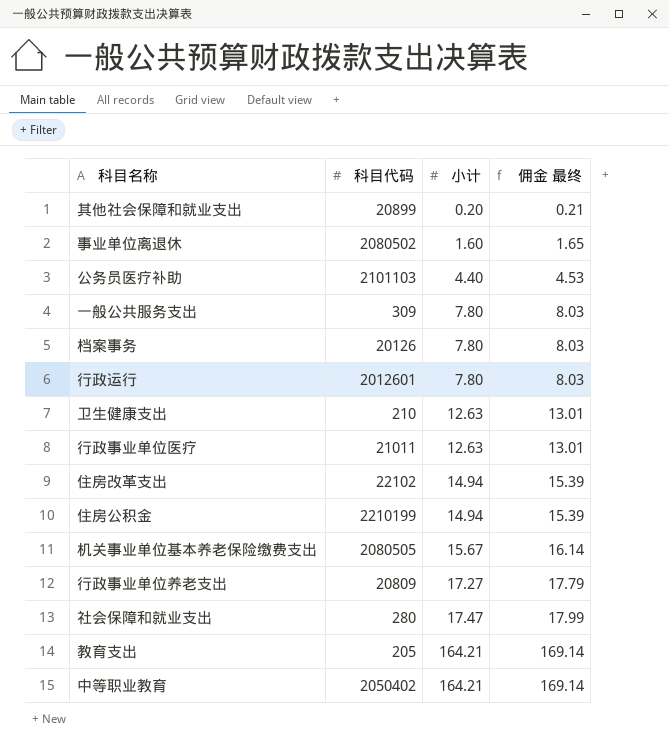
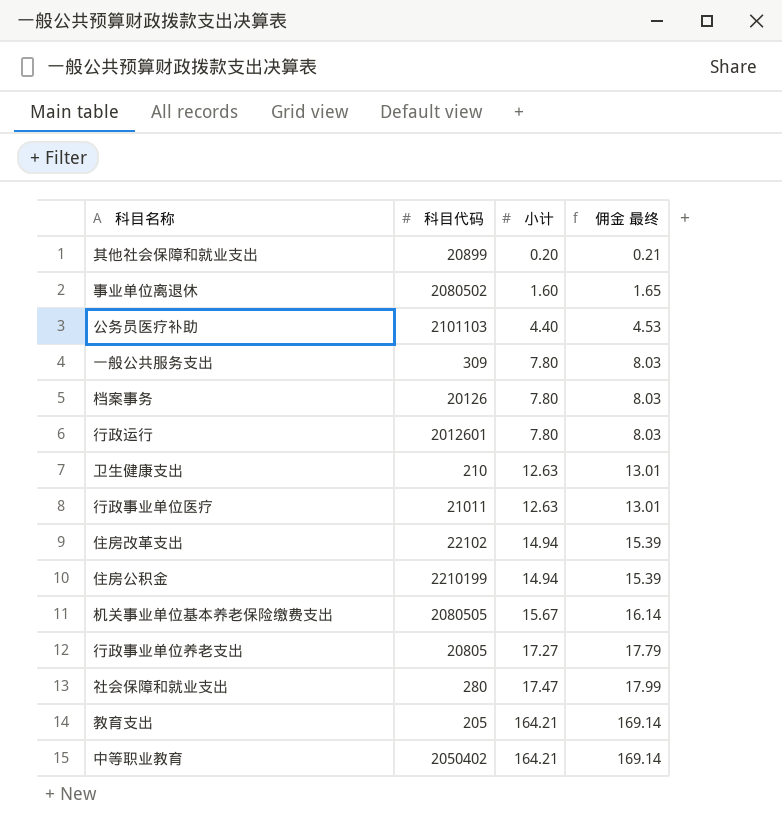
行政事业单位养老支出 | 科目代码: 20809 -> 20805

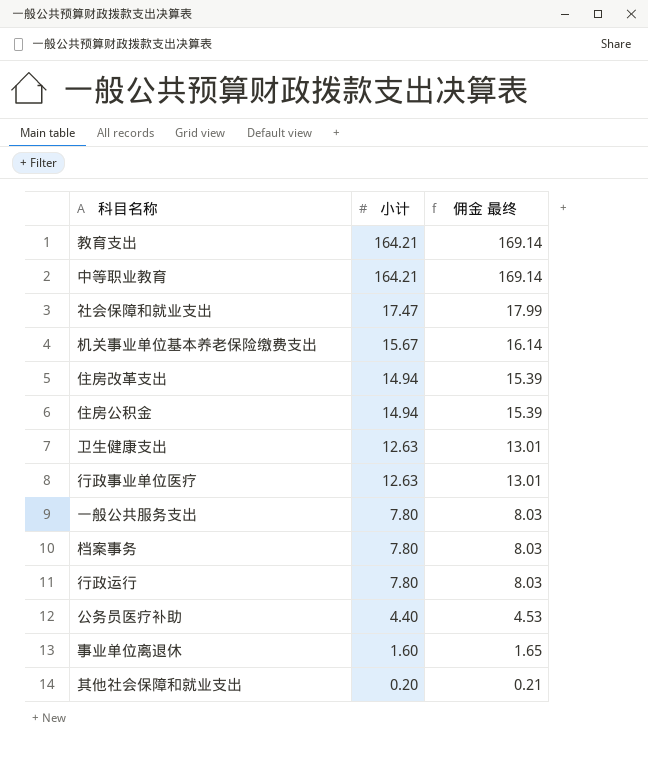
row order: 小计 ascending -> 小计 descending
column 科目代码 | position: 2 -> none
row 行政事业单位养老支出: 20805 | 17.27 | 17.79 -> none

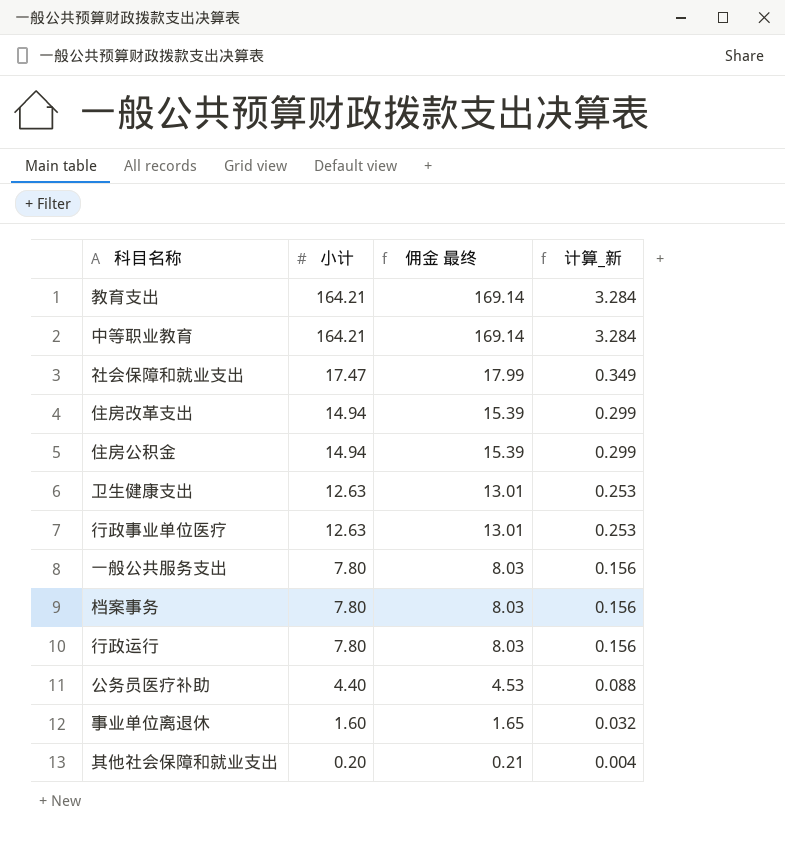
column 计算_新 | formula: none -> [小计] * 0.02
row 机关事业单位基本养老保险缴费支出: 15.67 | 16.14 -> none

